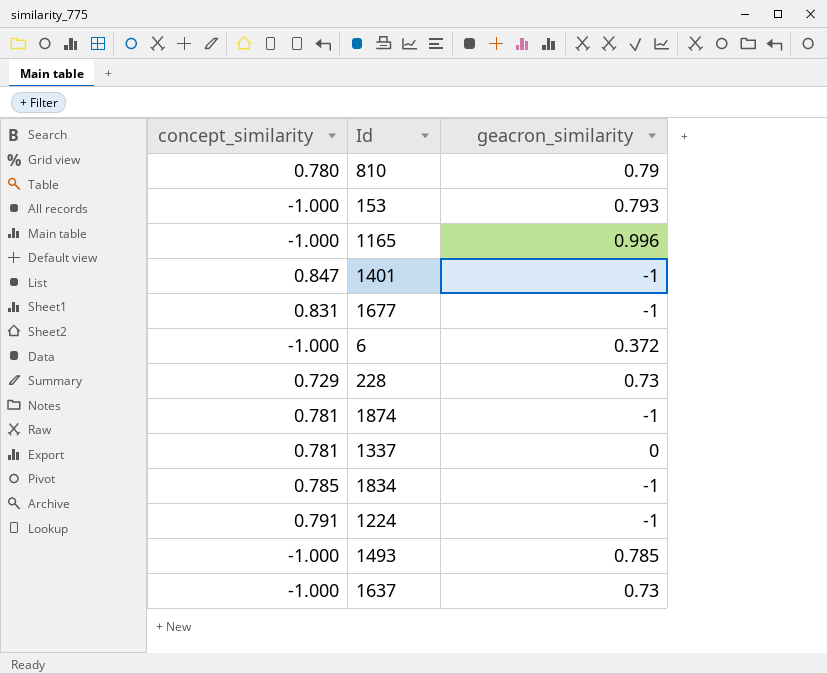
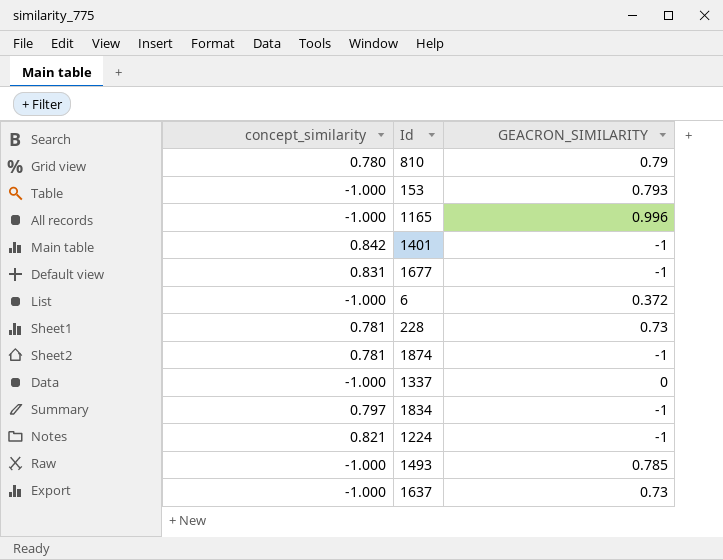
column name: geacron_similarity -> GEACRON_SIMILARITY
1401 | concept_similarity: 0.847 -> 0.842
228 | concept_similarity: 0.729 -> 0.781
1337 | concept_similarity: 0.781 -> -1.000
1834 | concept_similarity: 0.785 -> 0.797
1224 | concept_similarity: 0.791 -> 0.821

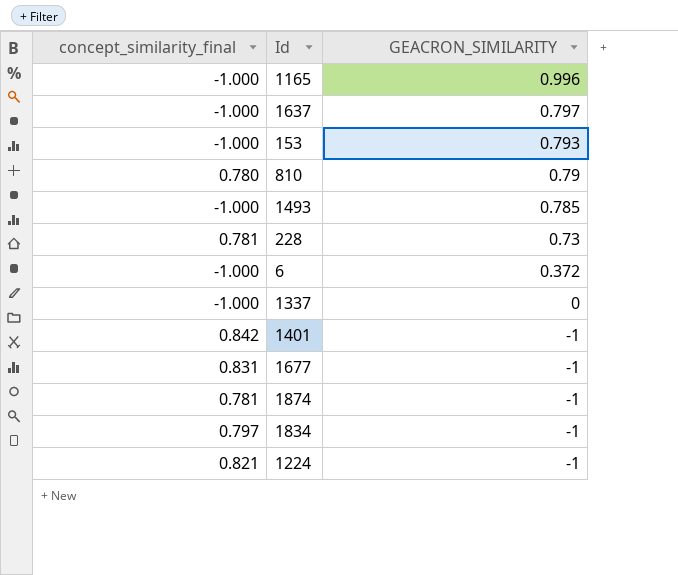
row order: none -> GEACRON_SIMILARITY descending
column name: concept_similarity -> concept_similarity_final
1637 | GEACRON_SIMILARITY: 0.73 -> 0.797

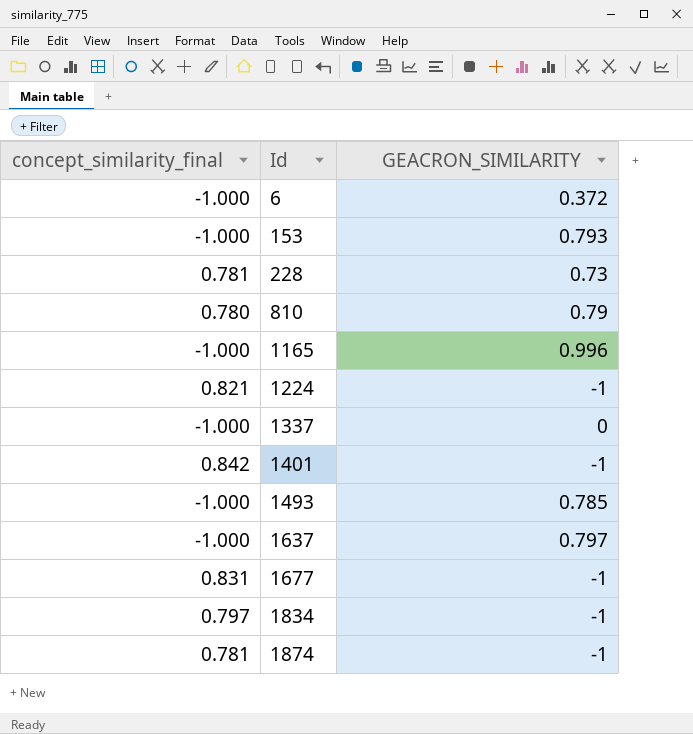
row order: GEACRON_SIMILARITY descending -> Id ascending

